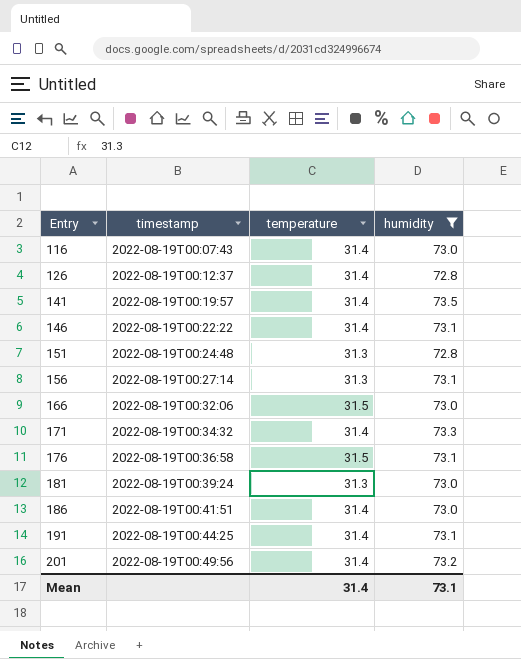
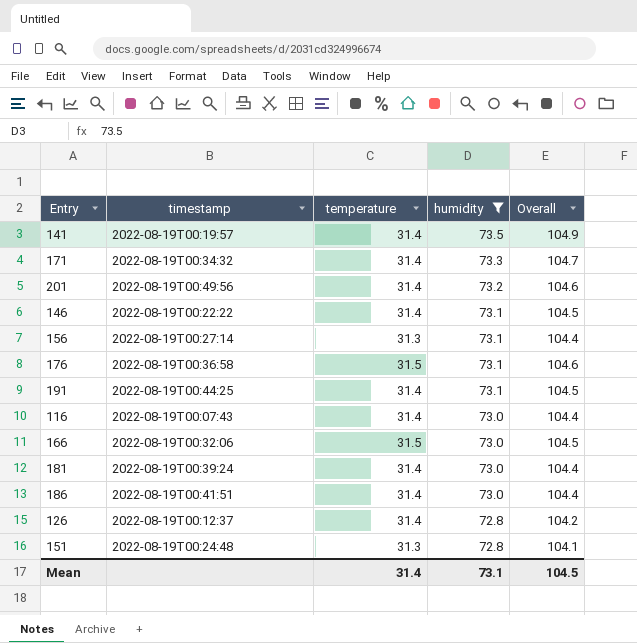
row order: Entry ascending -> humidity descending
column Overall | formula: none -> [temperature] + [humidity]
181 | temperature: 31.3 -> 31.4

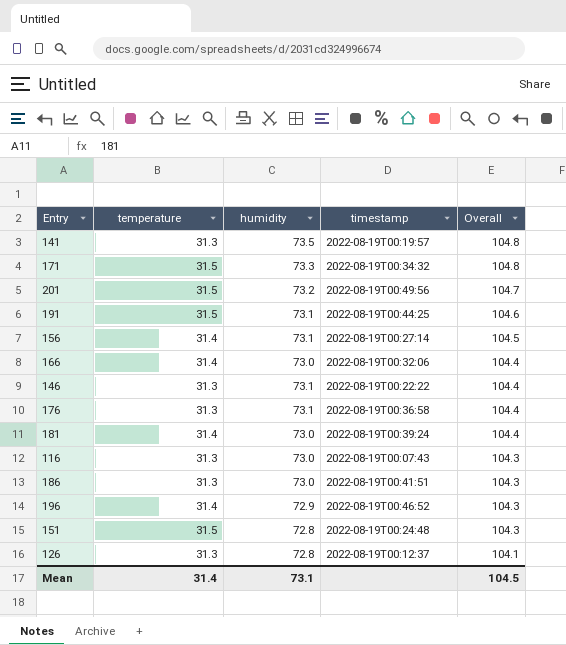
filter: humidity != 72.9 -> none
row order: humidity descending -> Overall descending
column timestamp | position: 2 -> 4
141 | temperature: 31.4 -> 31.3
141 | Overall: 104.9 -> 104.8
171 | temperature: 31.4 -> 31.5
171 | Overall: 104.7 -> 104.8
201 | temperature: 31.4 -> 31.5
201 | Overall: 104.6 -> 104.7
191 | temperature: 31.4 -> 31.5
191 | Overall: 104.5 -> 104.6
156 | temperature: 31.3 -> 31.4
156 | Overall: 104.4 -> 104.5
166 | temperature: 31.5 -> 31.4
166 | Overall: 104.5 -> 104.4
146 | temperature: 31.4 -> 31.3
146 | Overall: 104.5 -> 104.4
176 | temperature: 31.5 -> 31.3
176 | Overall: 104.6 -> 104.4
116 | temperature: 31.4 -> 31.3
116 | Overall: 104.4 -> 104.3
186 | temperature: 31.4 -> 31.3
186 | Overall: 104.4 -> 104.3
151 | temperature: 31.3 -> 31.5
151 | Overall: 104.1 -> 104.3
126 | temperature: 31.4 -> 31.3
126 | Overall: 104.2 -> 104.1

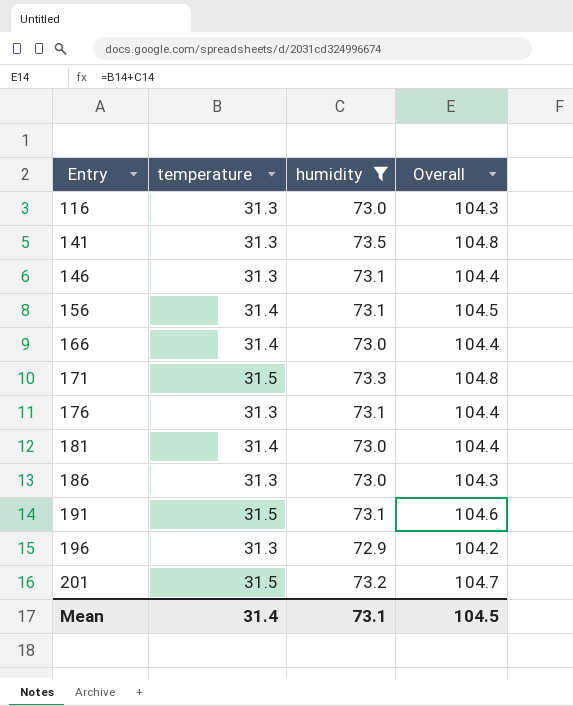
filter: none -> humidity != 72.8
row order: Overall descending -> Entry ascending
column timestamp | position: 4 -> none
196 | temperature: 31.4 -> 31.3
196 | Overall: 104.3 -> 104.2

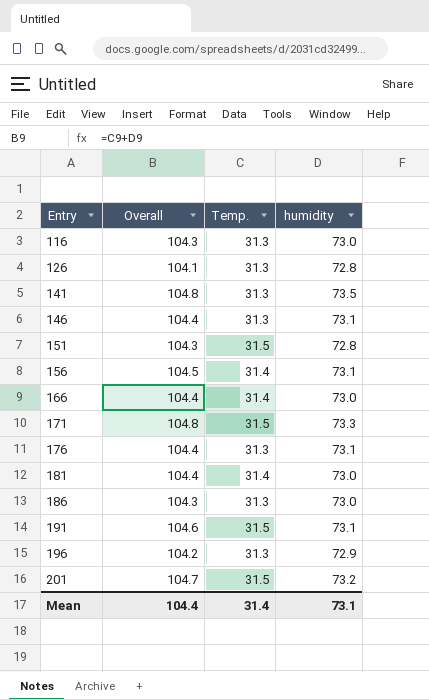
filter: humidity != 72.8 -> none
column Overall | position: 4 -> 2
column name: temperature -> Temp.
Mean | Overall: 104.5 -> 104.4

